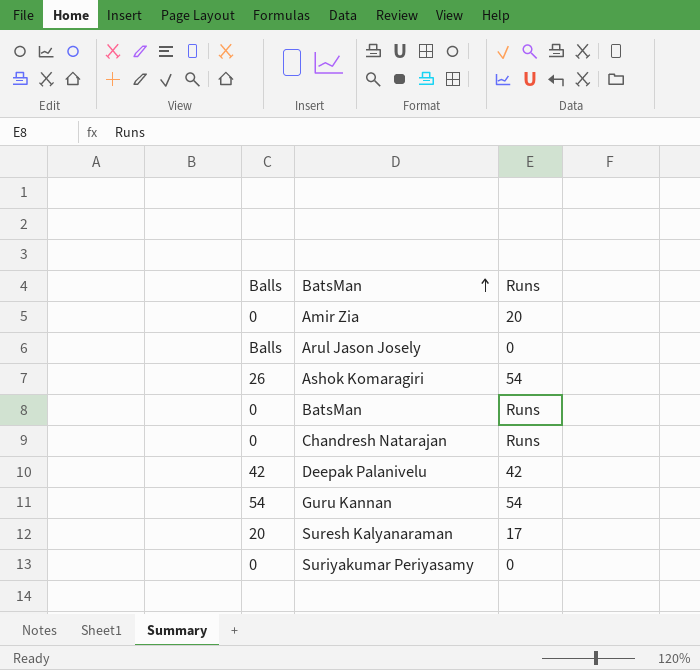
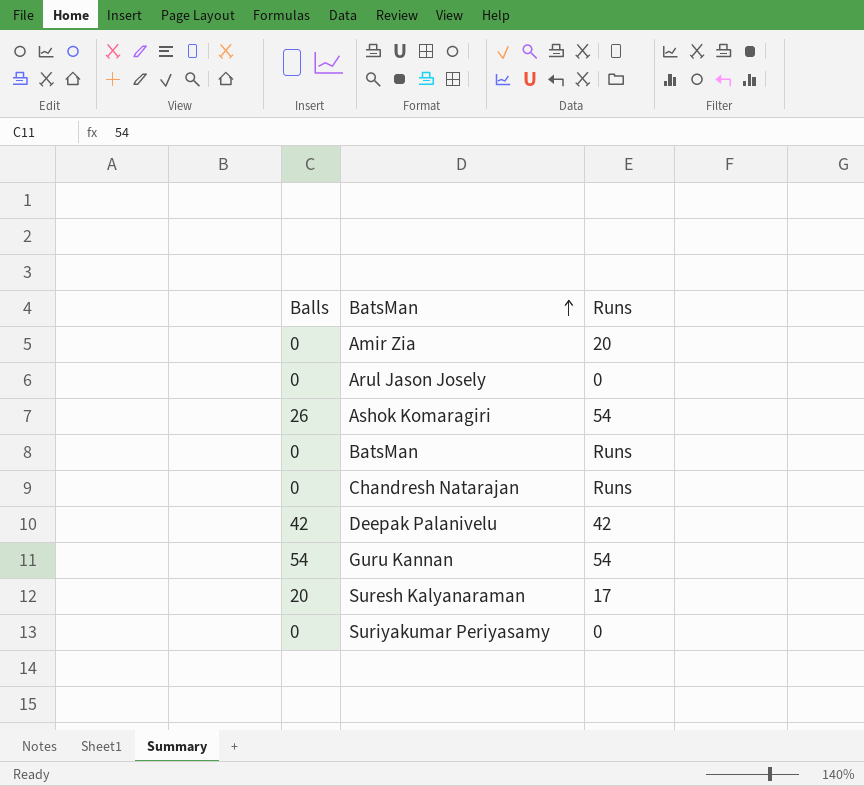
Arul Jason Josely | Balls: Balls -> 0

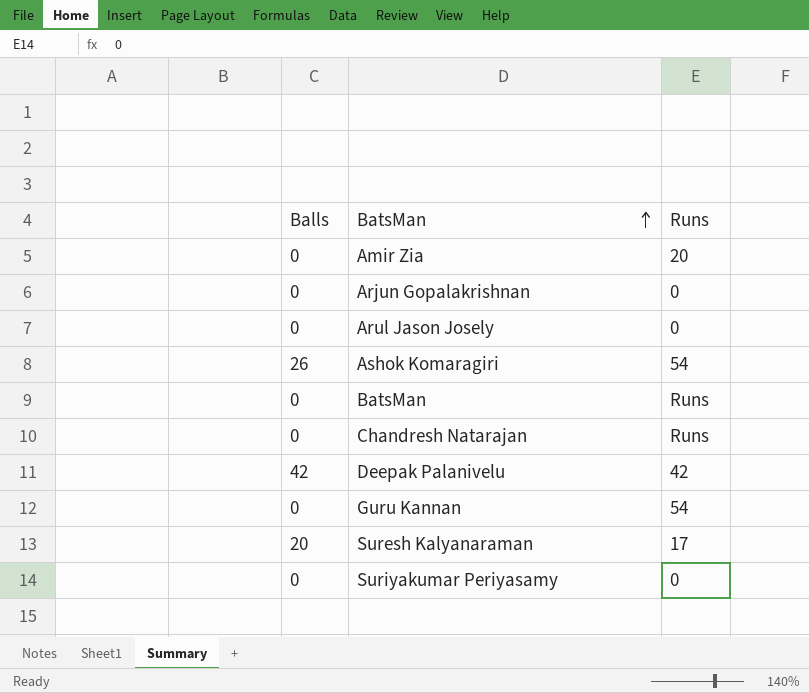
row Arjun Gopalakrishnan: none -> 0 | 0
Guru Kannan | Balls: 54 -> 0

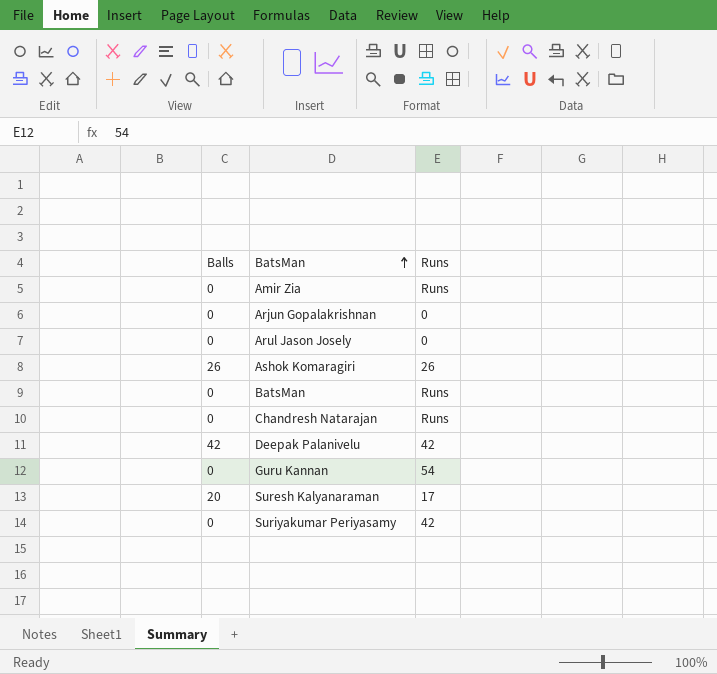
Amir Zia | Runs: 20 -> Runs
Ashok Komaragiri | Runs: 54 -> 26
Suriyakumar Periyasamy | Runs: 0 -> 42

